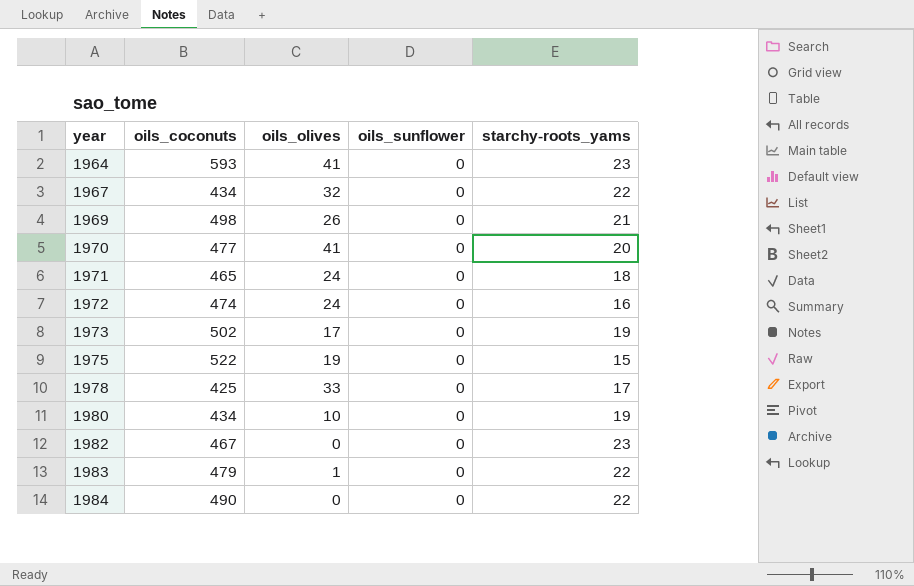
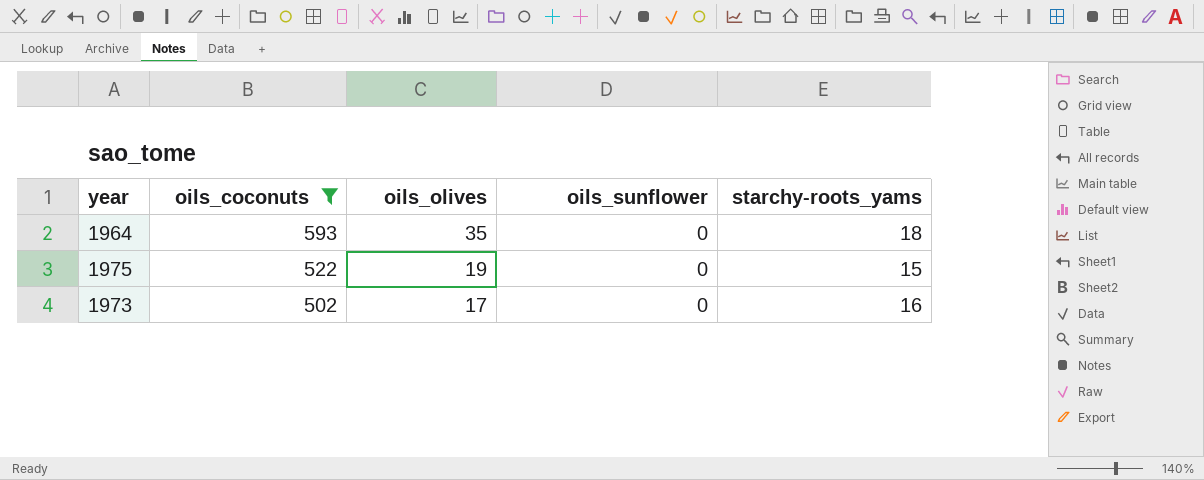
filter: none -> oils_coconuts >= 502
row order: year ascending -> oils_coconuts descending
1964 | oils_olives: 41 -> 35
1964 | starchy-roots_yams: 23 -> 18
1973 | starchy-roots_yams: 19 -> 16

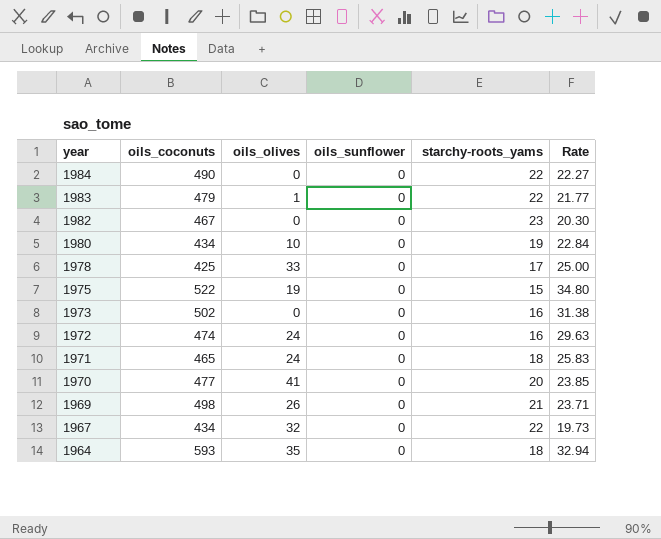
filter: oils_coconuts >= 502 -> none
row order: oils_coconuts descending -> year descending
column Rate | formula: none -> [oils_coconuts] / [starchy-roots_yams]
1973 | oils_olives: 17 -> 0

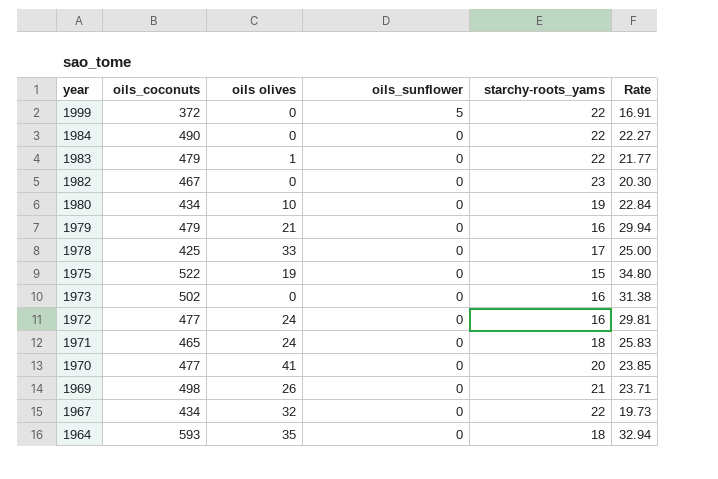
column name: oils_olives -> oils olives
row 1999: none -> 372 | 0 | 5 | 22 | 16.91
row 1979: none -> 479 | 21 | 0 | 16 | 29.94
1972 | oils_coconuts: 474 -> 477
1972 | Rate: 29.63 -> 29.81

